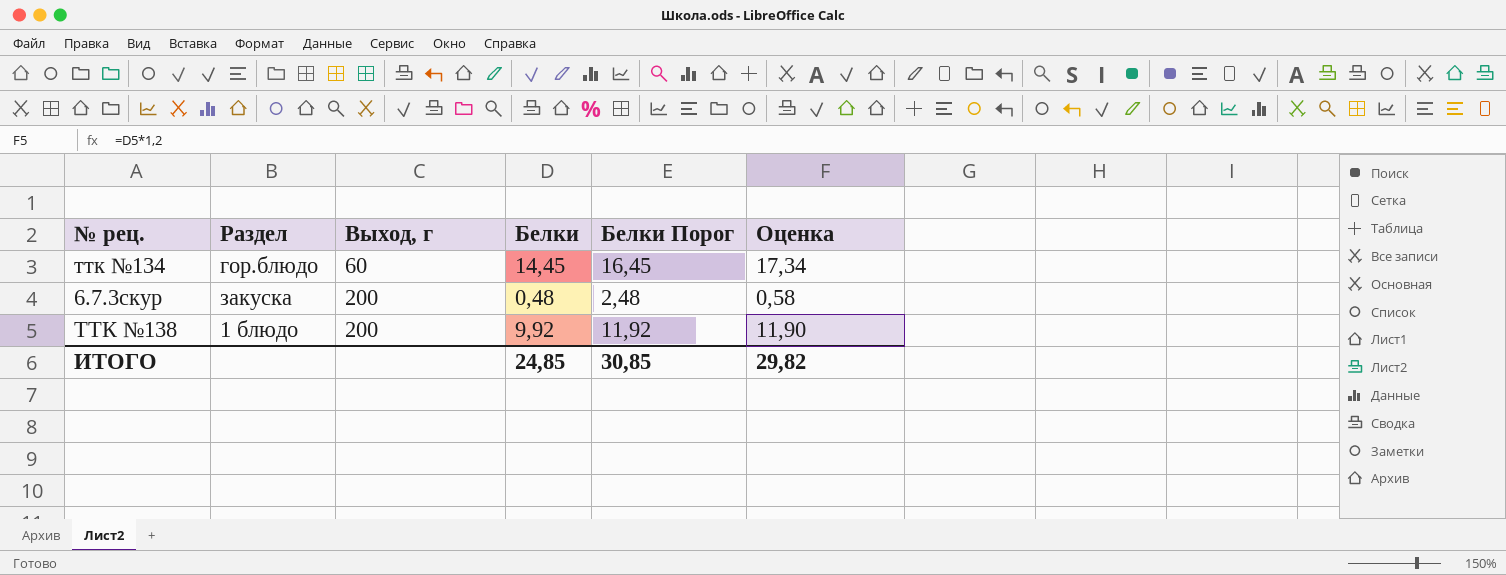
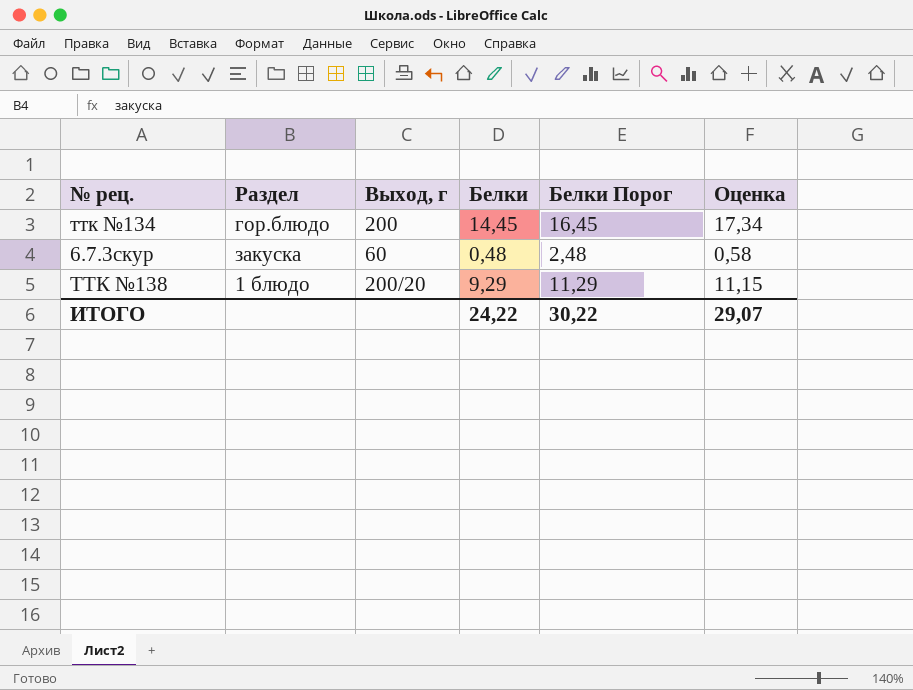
ттк №134 | Выход, г: 60 -> 200
6.7.3скур | Выход, г: 200 -> 60
ТТК №138 | Выход, г: 200 -> 200/20
ТТК №138 | Белки: 9,92 -> 9,29
ТТК №138 | Белки Порог: 11,92 -> 11,29
ТТК №138 | Оценка: 11,90 -> 11,15
ИТОГО | Белки: 24,85 -> 24,22
ИТОГО | Белки Порог: 30,85 -> 30,22
ИТОГО | Оценка: 29,82 -> 29,07

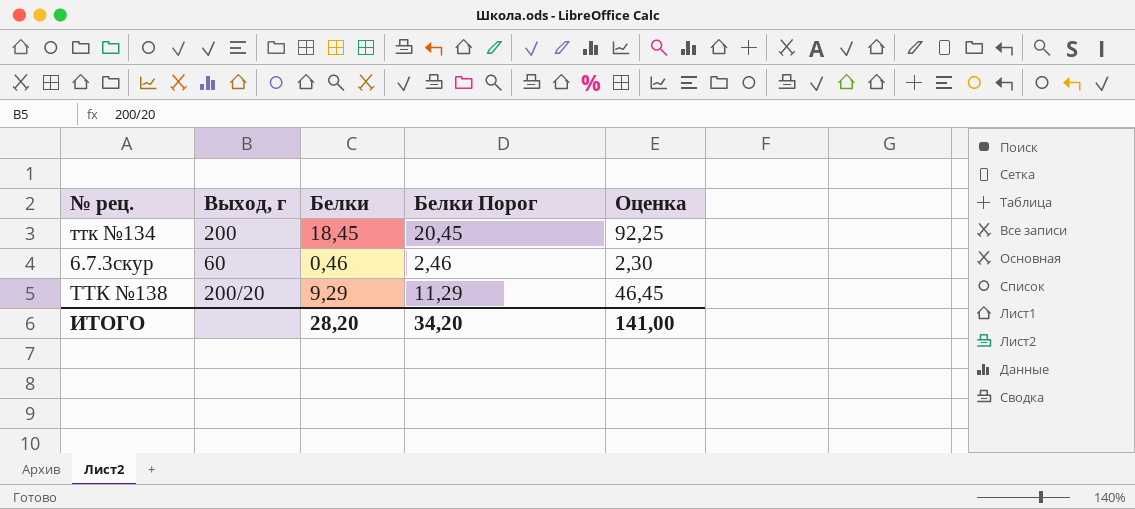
column Раздел | position: 2 -> none
column Оценка | formula: [Белки] * 1,2 -> [Белки] * 5
ттк №134 | Белки: 14,45 -> 18,45
ттк №134 | Белки Порог: 16,45 -> 20,45
6.7.3скур | Белки: 0,48 -> 0,46
6.7.3скур | Белки Порог: 2,48 -> 2,46
ИТОГО | Белки: 24,22 -> 28,20
ИТОГО | Белки Порог: 30,22 -> 34,20
ИТОГО | Оценка: 29,07 -> 141,00

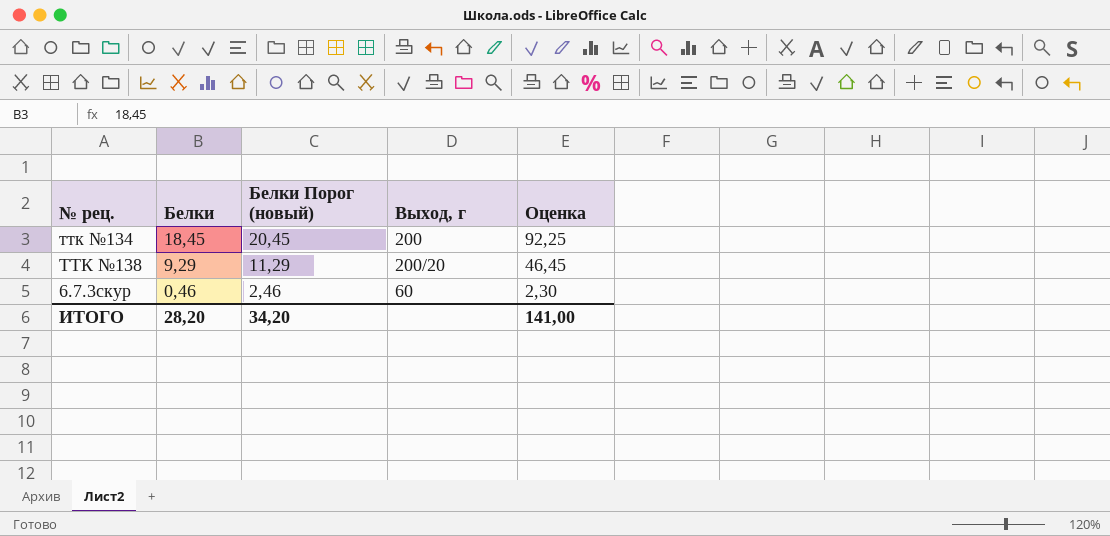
row order: none -> Белки descending
column name: Белки Порог -> Белки Порог (новый)
column Выход, г | position: 2 -> 4

